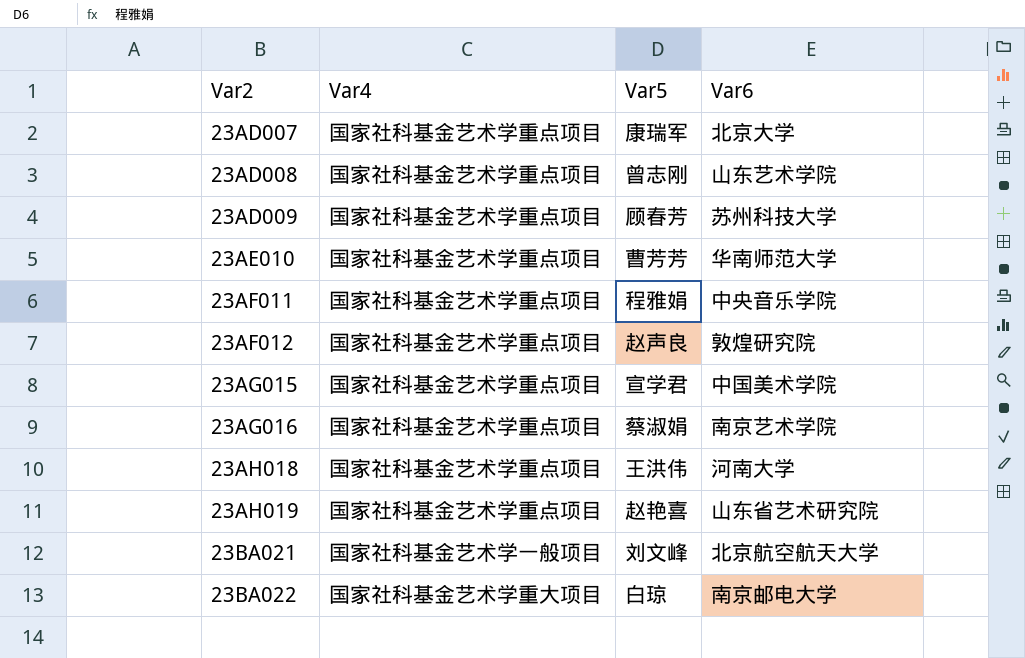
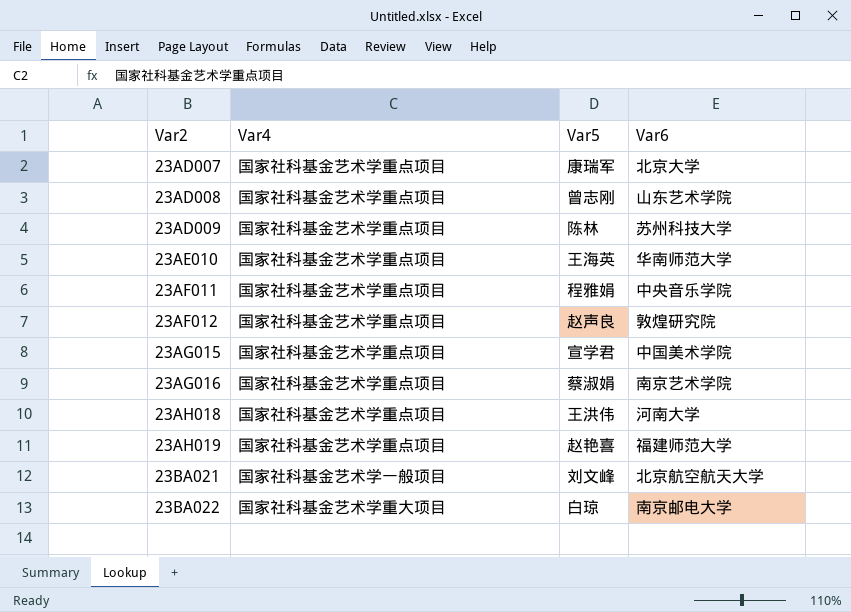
23AD009 | Var5: 顾春芳 -> 陈林
23AE010 | Var5: 曹芳芳 -> 王海英
23AH019 | Var6: 山东省艺术研究院 -> 福建师范大学

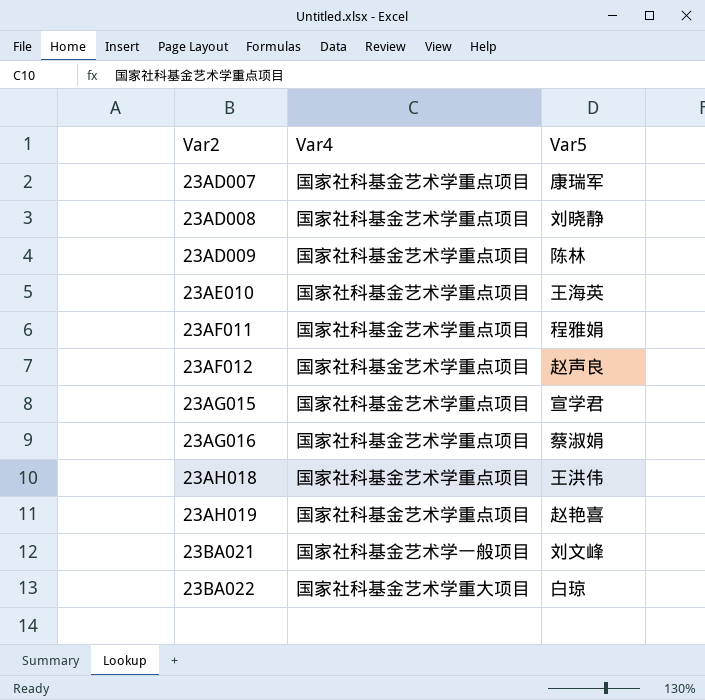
column Var6 | position: 4 -> none
23AD008 | Var5: 曾志刚 -> 刘晓静

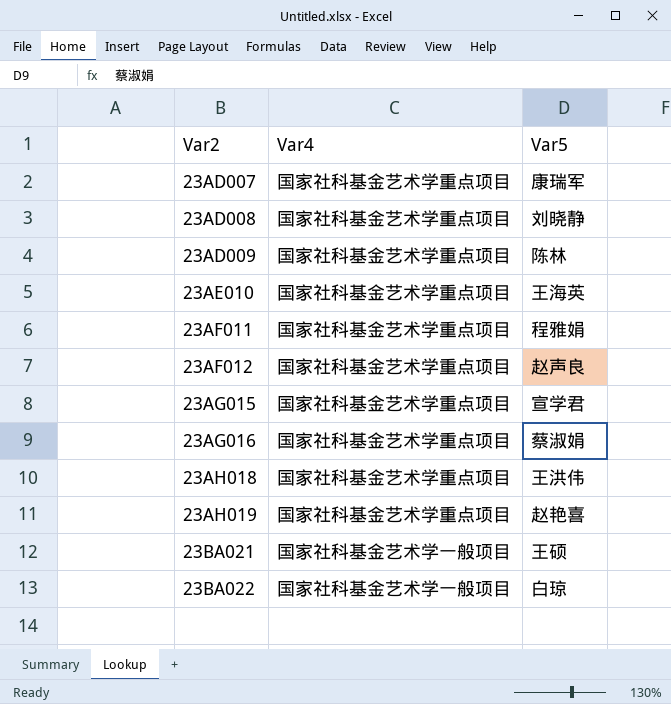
23BA021 | Var5: 刘文峰 -> 王硕
23BA022 | Var4: 国家社科基金艺术学重大项目 -> 国家社科基金艺术学一般项目

